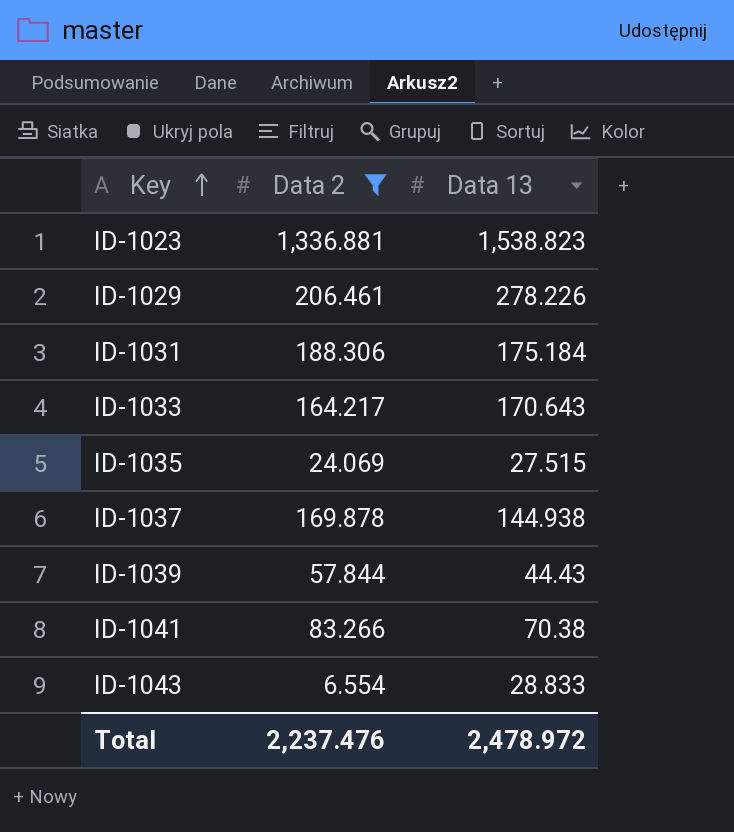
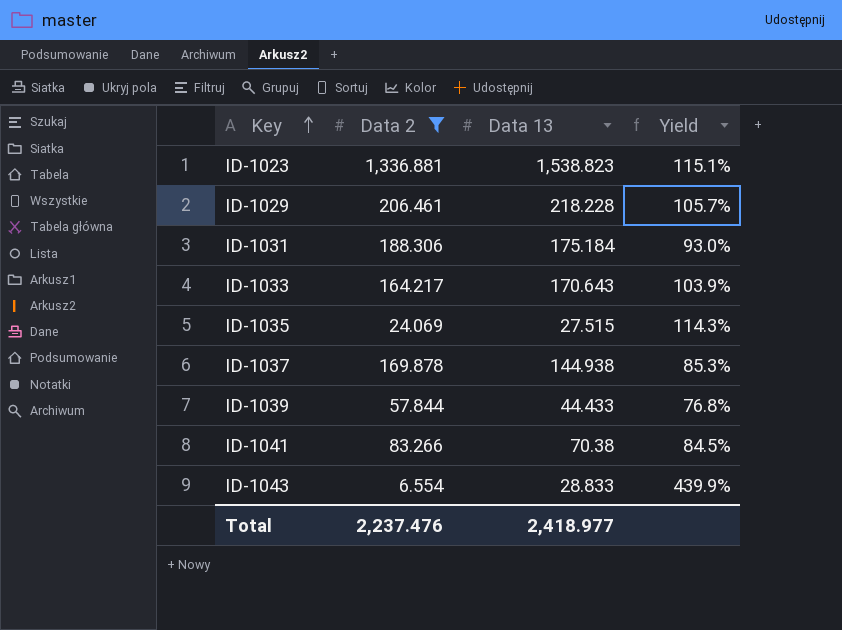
column Yield | formula: none -> [Data 13] / [Data 2]
ID-1029 | Data 13: 278.226 -> 218.228
ID-1039 | Data 13: 44.43 -> 44.433
Total | Data 13: 2,478.972 -> 2,418.977

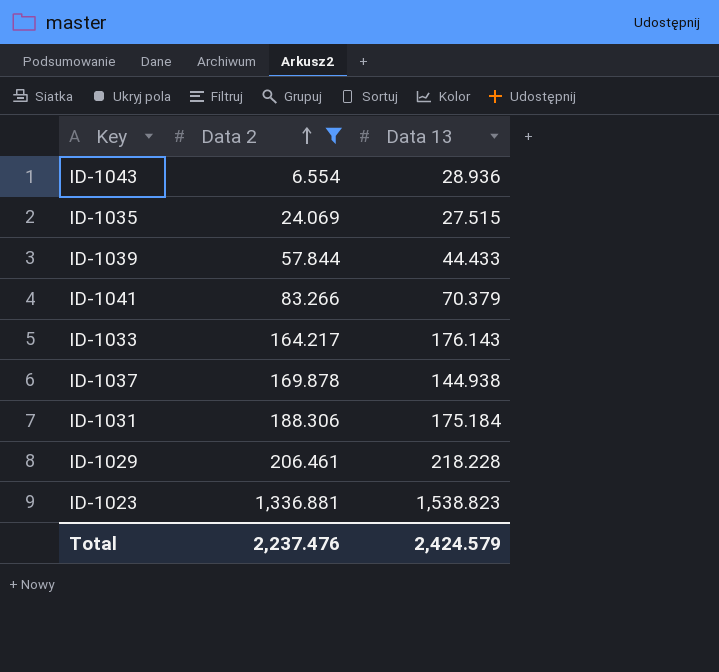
row order: Key ascending -> Data 2 ascending
column Yield | formula: [Data 13] / [Data 2] -> none
ID-1043 | Data 13: 28.833 -> 28.936
ID-1041 | Data 13: 70.38 -> 70.379
ID-1033 | Data 13: 170.643 -> 176.143
Total | Data 13: 2,418.977 -> 2,424.579

